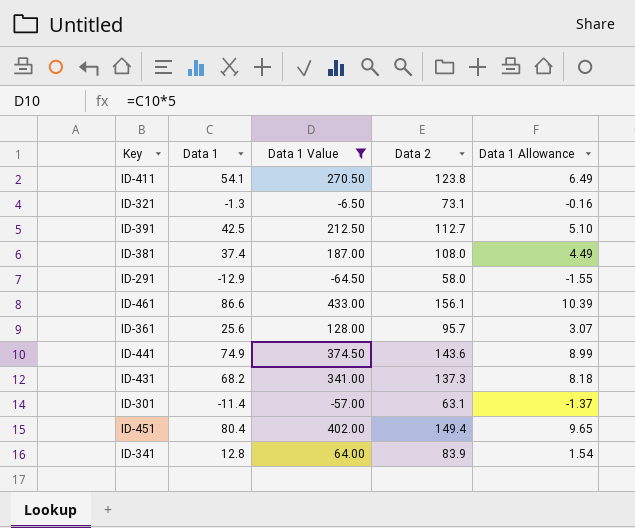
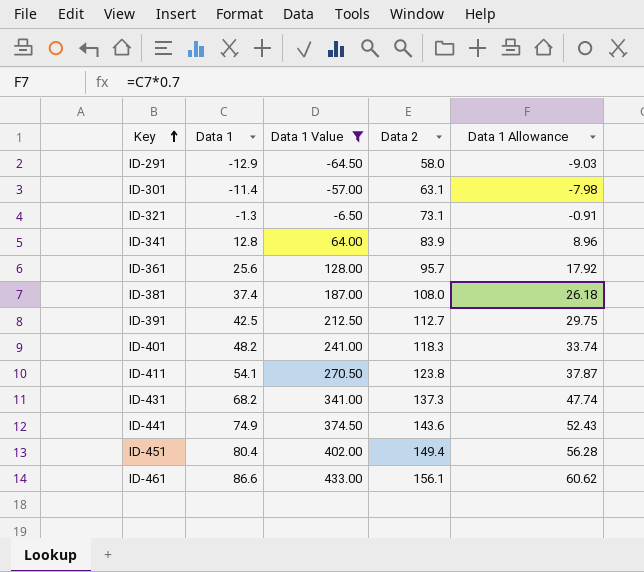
row order: none -> Key ascending
column Data 1 Allowance | formula: [Data 1] * 0.12 -> [Data 1] * 0.7
row ID-401: none -> 48.2 | 241.00 | 118.3 | 33.74

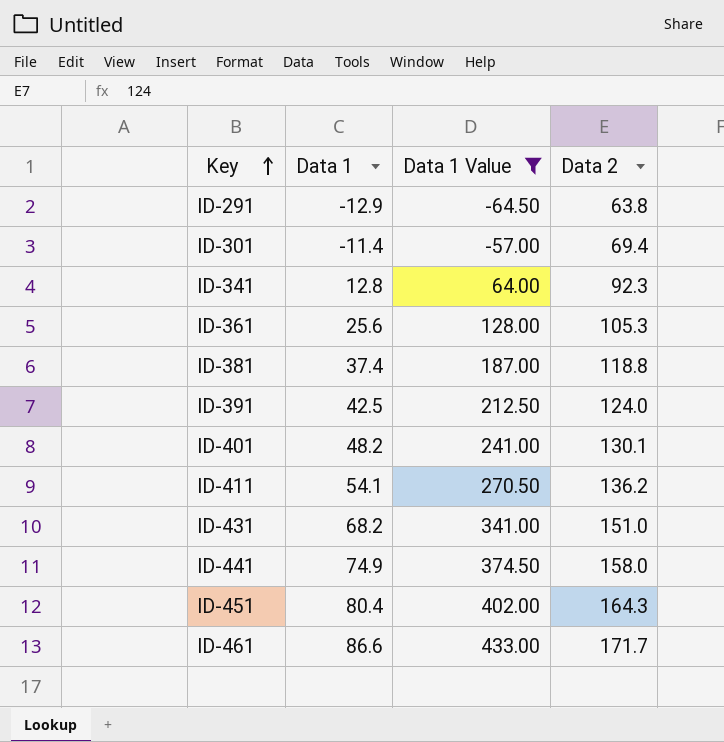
column Data 1 Allowance | formula: [Data 1] * 0.7 -> none
row ID-321: -1.3 | -6.50 | 73.1 | -0.91 -> none
ID-291 | Data 2: 58.0 -> 63.8
ID-301 | Data 2: 63.1 -> 69.4
ID-341 | Data 2: 83.9 -> 92.3
ID-361 | Data 2: 95.7 -> 105.3
ID-381 | Data 2: 108.0 -> 118.8
ID-391 | Data 2: 112.7 -> 124.0
ID-401 | Data 2: 118.3 -> 130.1
ID-411 | Data 2: 123.8 -> 136.2
ID-431 | Data 2: 137.3 -> 151.0
ID-441 | Data 2: 143.6 -> 158.0
ID-451 | Data 2: 149.4 -> 164.3
ID-461 | Data 2: 156.1 -> 171.7

